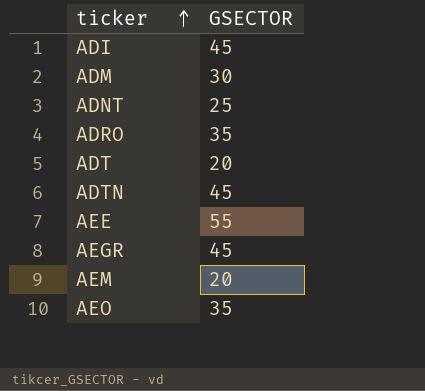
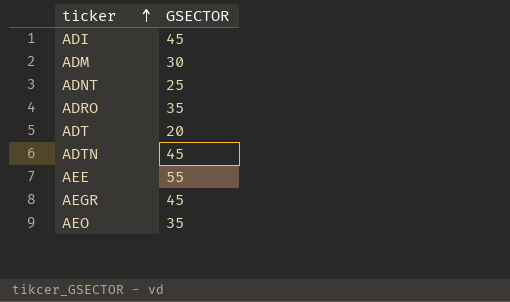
row AEM: 20 -> none

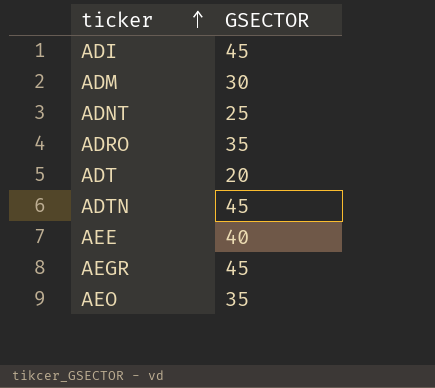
AEE | GSECTOR: 55 -> 40

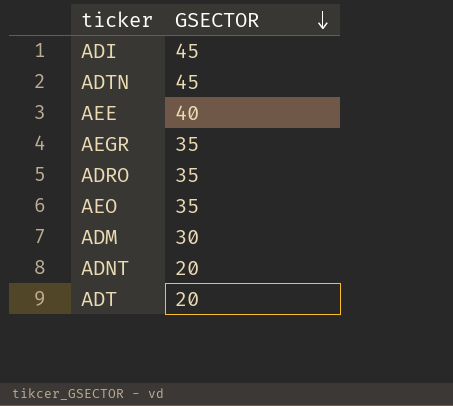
row order: ticker ascending -> GSECTOR descending
AEGR | GSECTOR: 45 -> 35
ADNT | GSECTOR: 25 -> 20

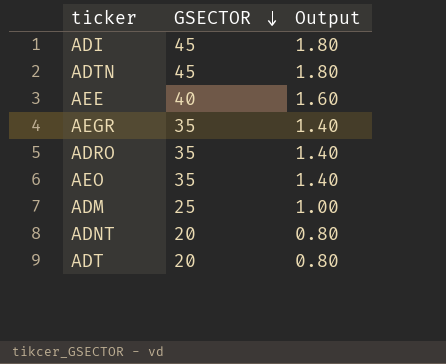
column Output | formula: none -> [GSECTOR] * 0.04
ADM | GSECTOR: 30 -> 25

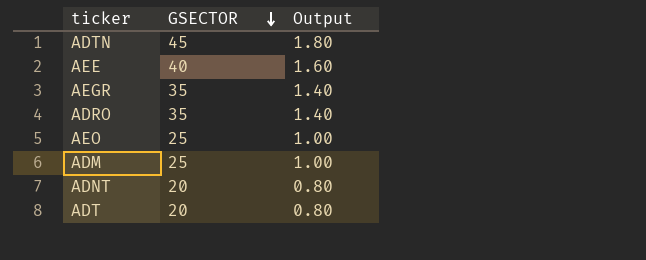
row ADI: 45 | 1.80 -> none
AEO | GSECTOR: 35 -> 25
AEO | Output: 1.40 -> 1.00

